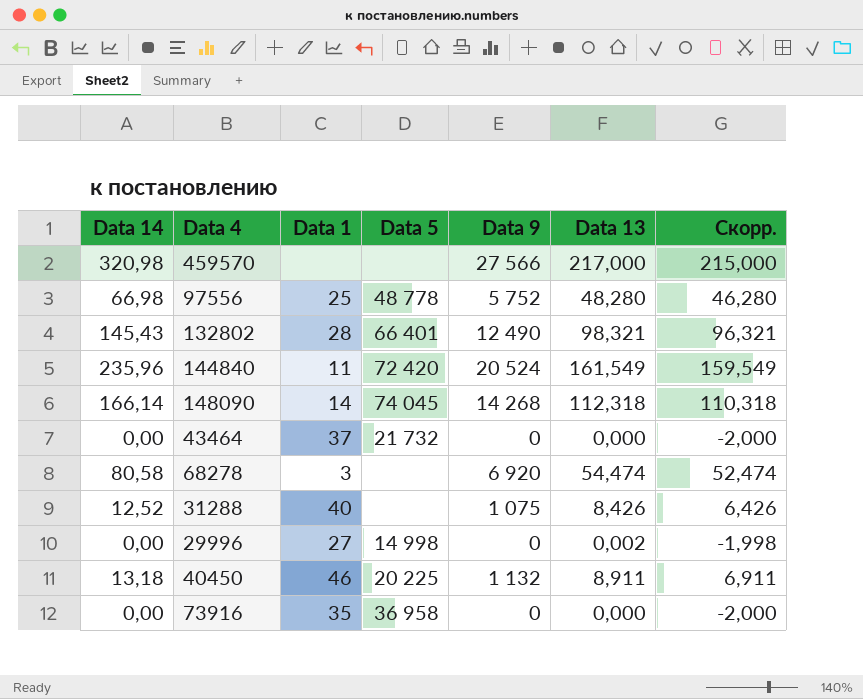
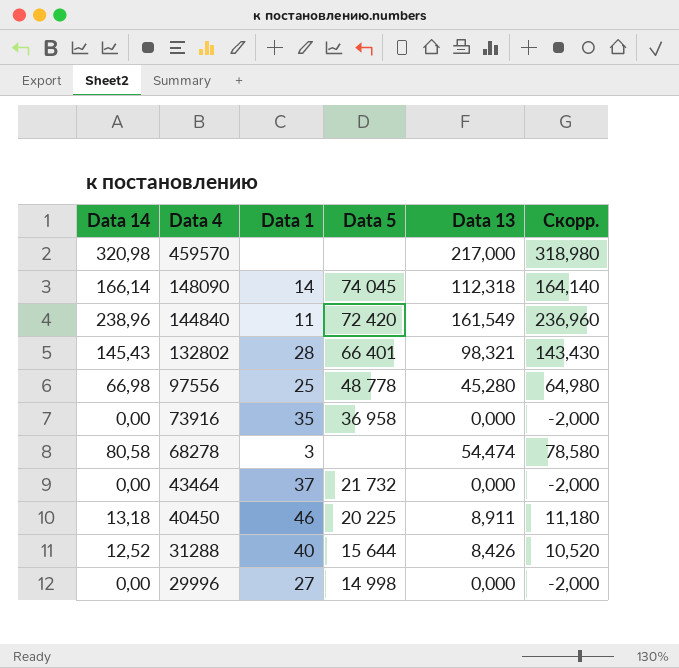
row order: none -> Data 4 descending
column Data 9 | position: 5 -> none
column Скорр. | formula: [Data 13] - 2 -> [Data 14] - 2
144840 | Data 14: 235,96 -> 238,96
97556 | Data 13: 48,280 -> 45,280
31288 | Data 5: none -> 15 644
29996 | Data 13: 0,002 -> 0,000

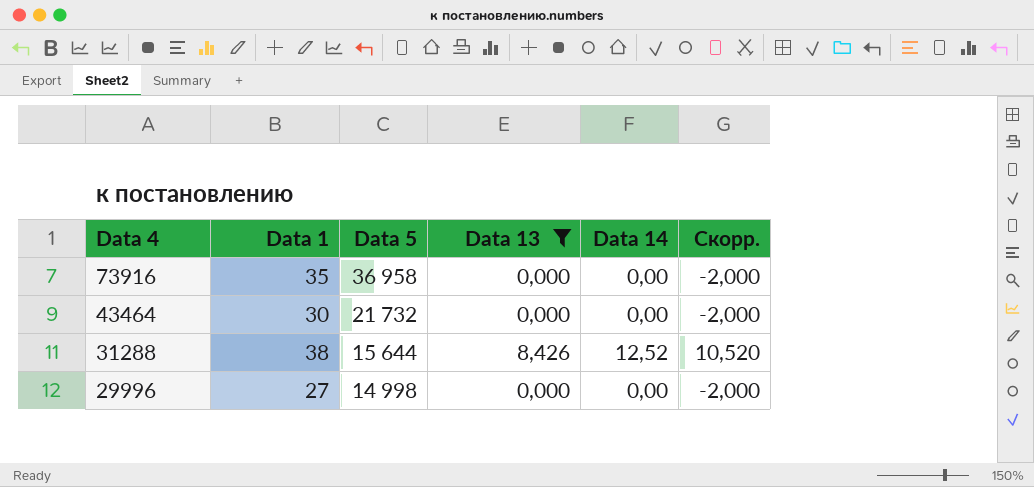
filter: none -> Data 13 <= 8,426
column Data 14 | position: 1 -> 5
43464 | Data 1: 37 -> 30
31288 | Data 1: 40 -> 38

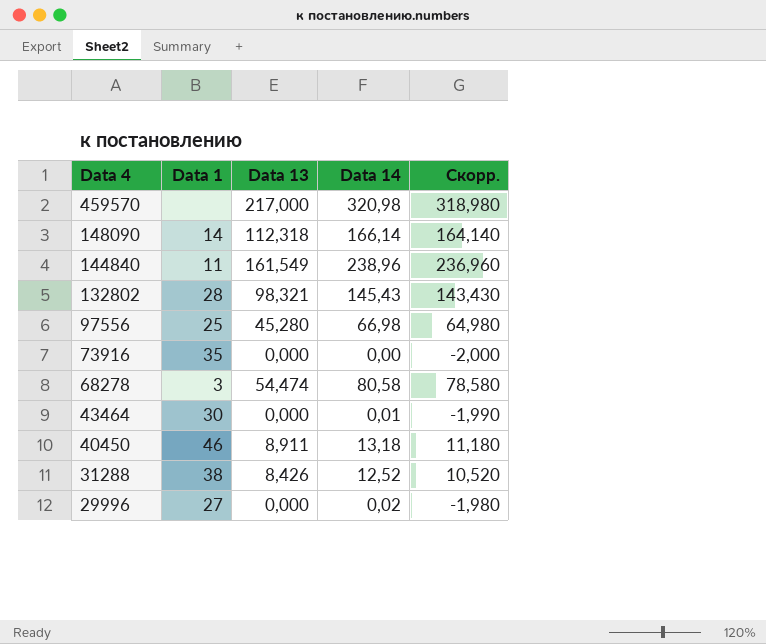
filter: Data 13 <= 8,426 -> none
column Data 5 | position: 3 -> none
43464 | Data 14: 0,00 -> 0,01
43464 | Скорр.: -2,000 -> -1,990
29996 | Data 14: 0,00 -> 0,02
29996 | Скорр.: -2,000 -> -1,980

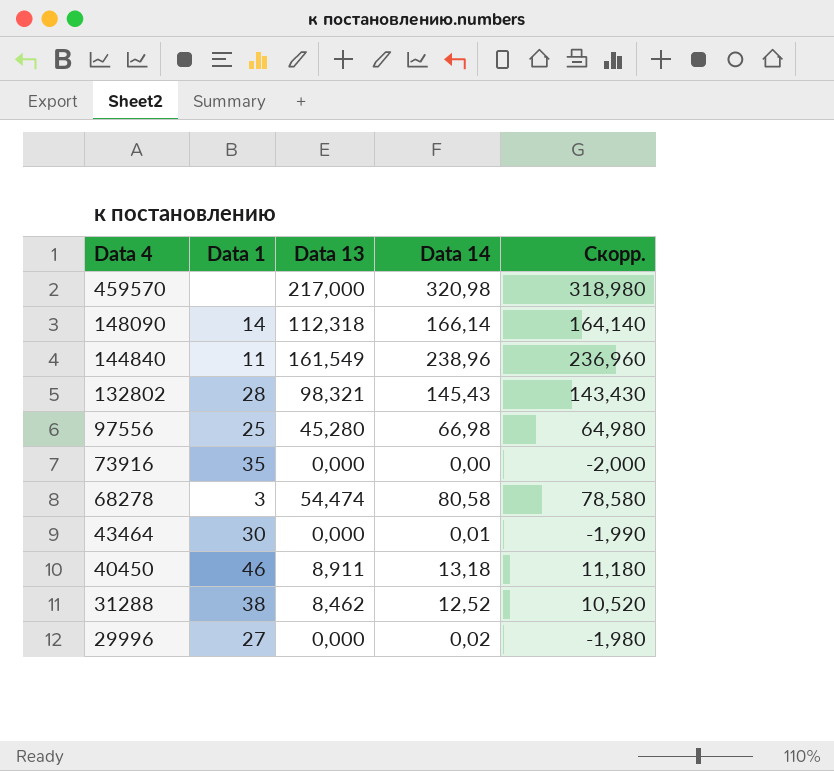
31288 | Data 13: 8,426 -> 8,462

